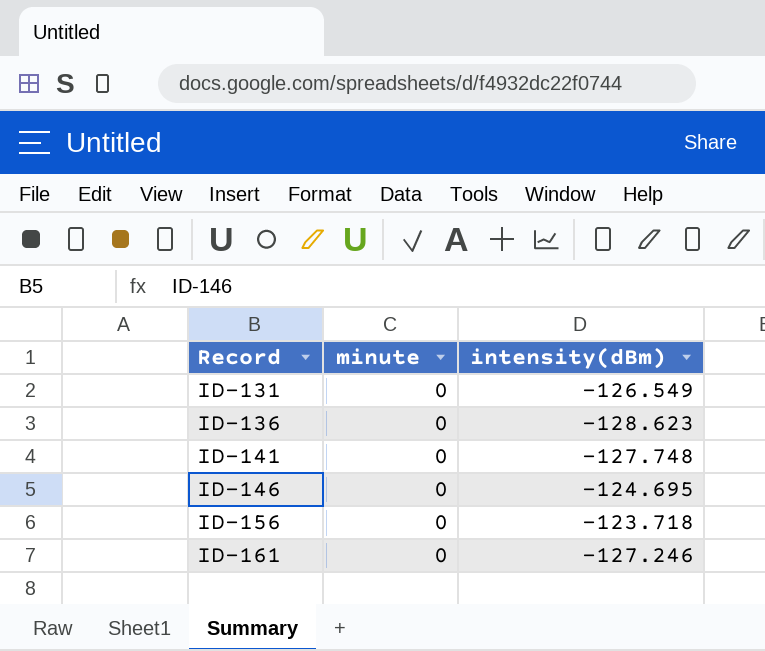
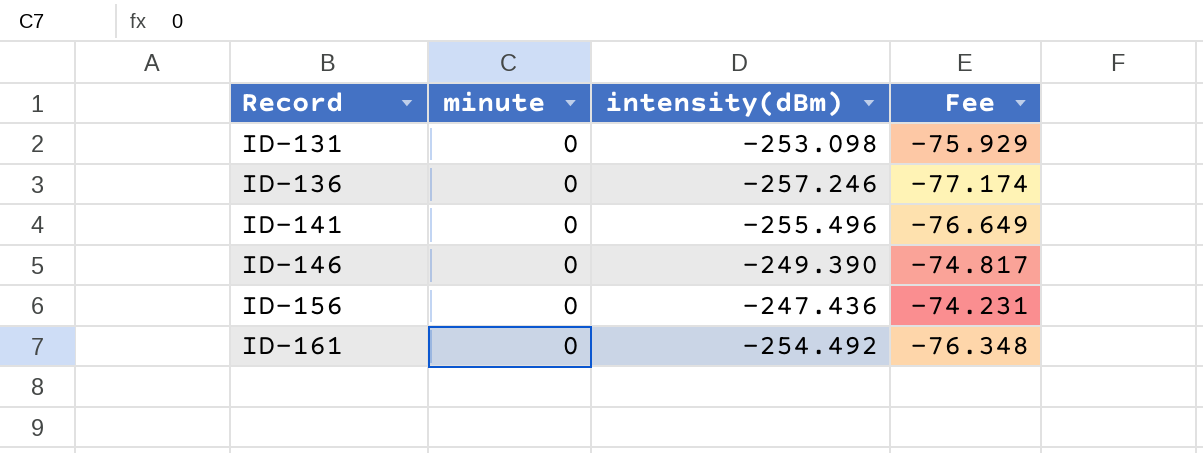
column Fee | formula: none -> [intensity(dBm)] * 0.3
ID-131 | intensity(dBm): -126.549 -> -253.098
ID-136 | intensity(dBm): -128.623 -> -257.246
ID-141 | intensity(dBm): -127.748 -> -255.496
ID-146 | intensity(dBm): -124.695 -> -249.390
ID-156 | intensity(dBm): -123.718 -> -247.436
ID-161 | intensity(dBm): -127.246 -> -254.492

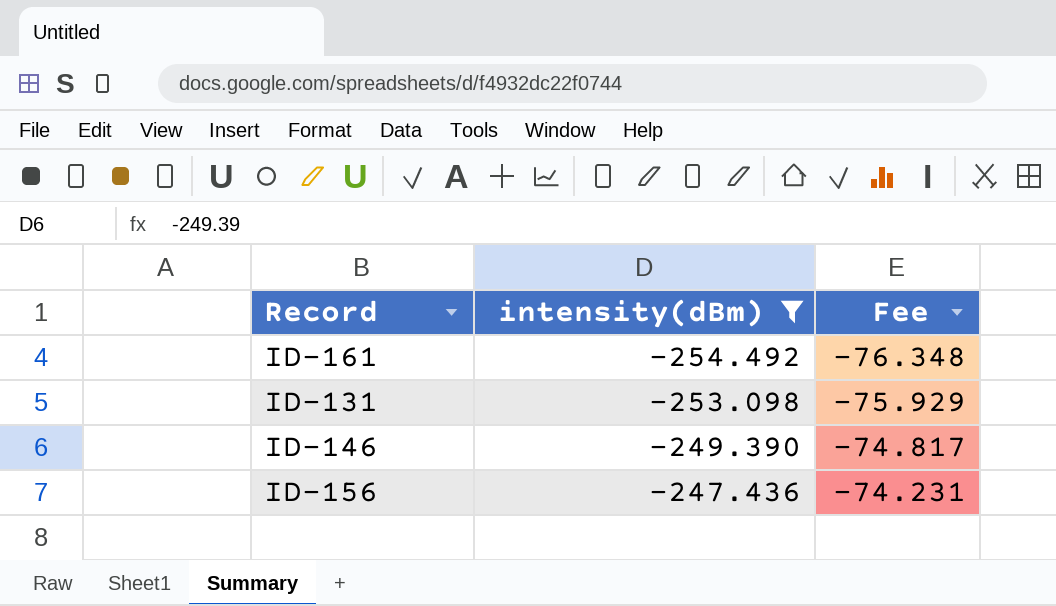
filter: none -> intensity(dBm) >= -254.492
row order: Record ascending -> intensity(dBm) ascending
column minute | position: 2 -> none

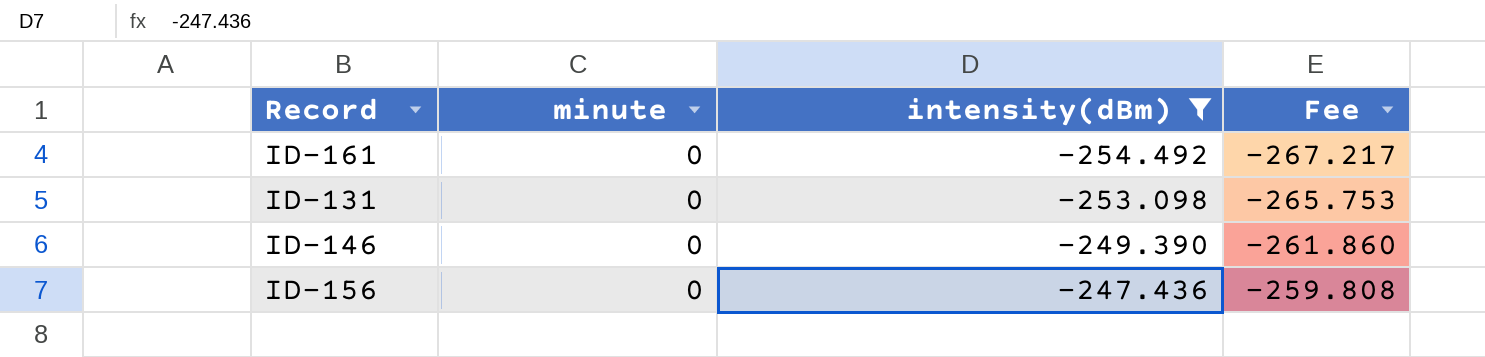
column minute | position: none -> 2
column Fee | formula: [intensity(dBm)] * 0.3 -> [intensity(dBm)] * 1.05

